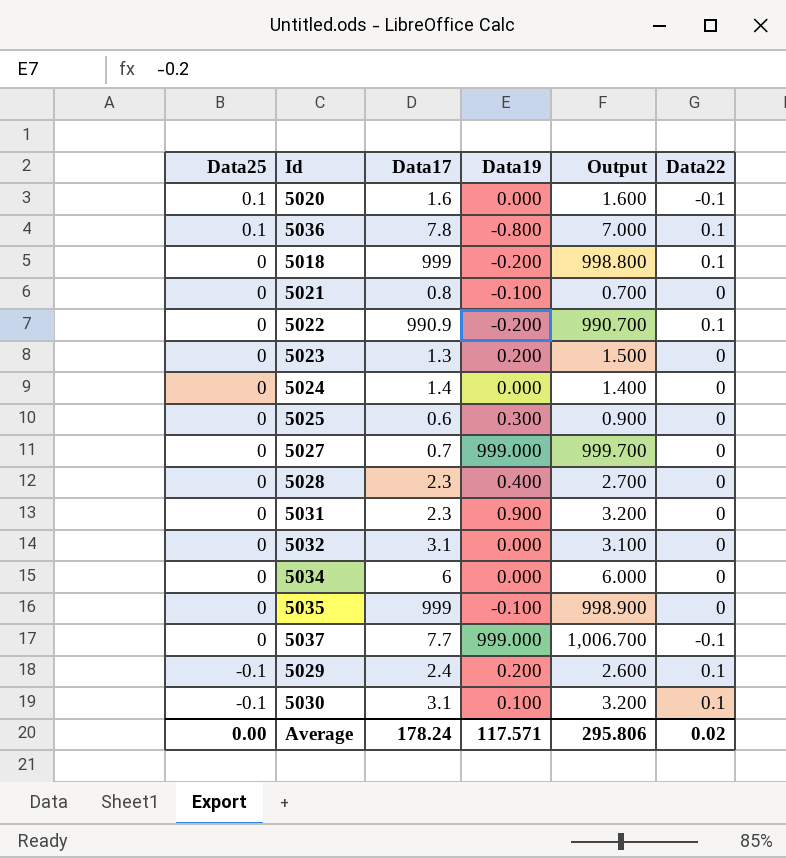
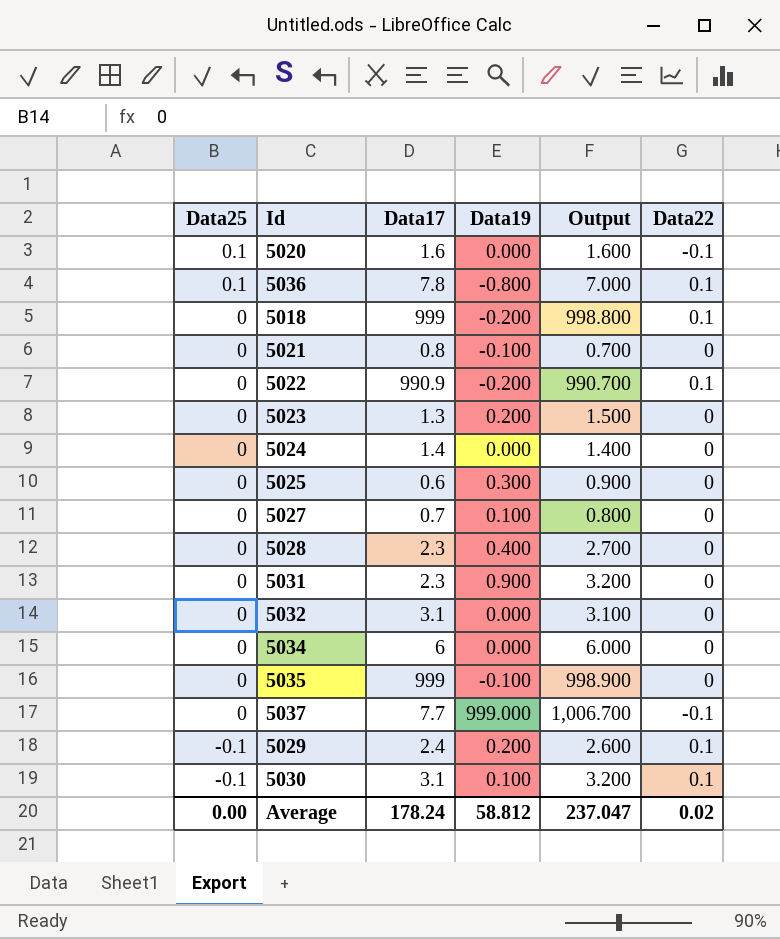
5027 | Data19: 999.000 -> 0.100
5027 | Output: 999.700 -> 0.800
Average | Data19: 117.571 -> 58.812
Average | Output: 295.806 -> 237.047

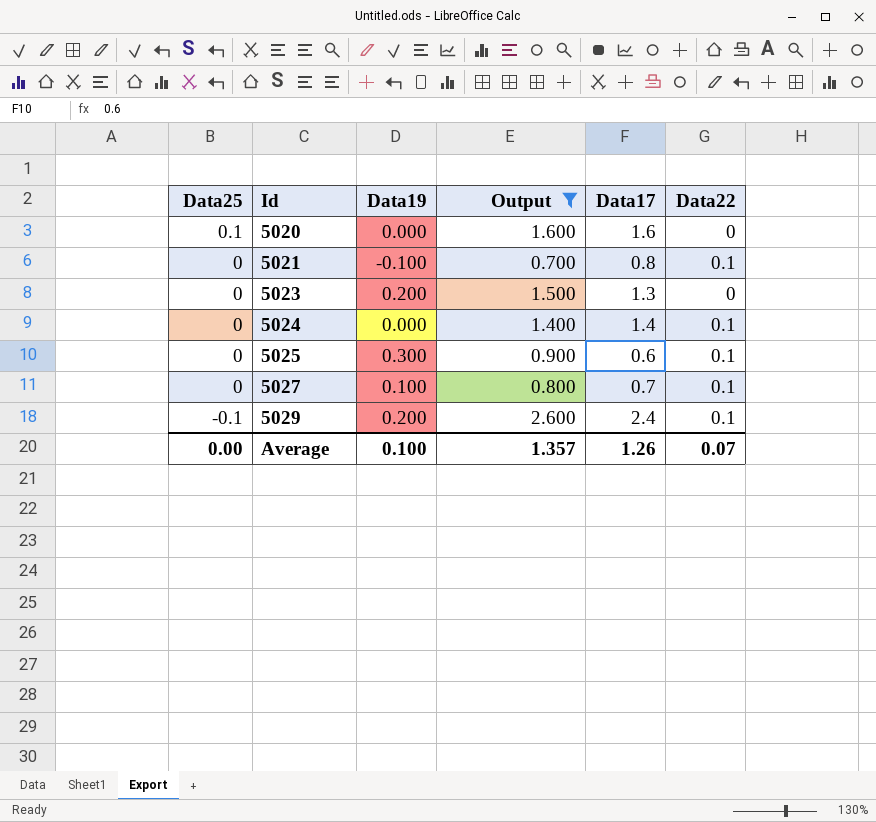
filter: none -> Output <= 2.600
column Data17 | position: 3 -> 5
5020 | Data22: -0.1 -> 0
5021 | Data22: 0 -> 0.1
5024 | Data22: 0 -> 0.1
5025 | Data22: 0 -> 0.1
5027 | Data22: 0 -> 0.1
Average | Data19: 58.812 -> 0.100
Average | Output: 237.047 -> 1.357
Average | Data17: 178.24 -> 1.26
Average | Data22: 0.02 -> 0.07

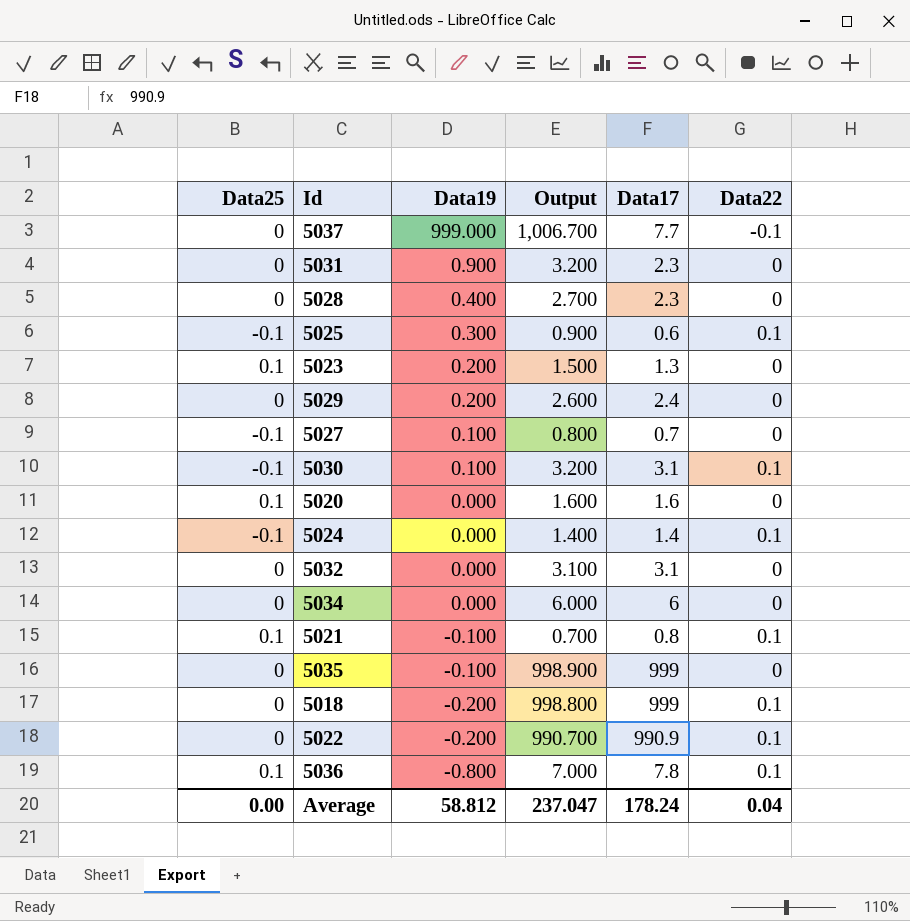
filter: Output <= 2.600 -> none
row order: Data25 descending -> Data19 descending
5025 | Data25: 0 -> -0.1
5023 | Data25: 0 -> 0.1
5029 | Data25: -0.1 -> 0
5029 | Data22: 0.1 -> 0
5027 | Data25: 0 -> -0.1
5027 | Data22: 0.1 -> 0
5024 | Data25: 0 -> -0.1
5021 | Data25: 0 -> 0.1
Average | Data19: 0.100 -> 58.812
Average | Output: 1.357 -> 237.047
Average | Data17: 1.26 -> 178.24
Average | Data22: 0.07 -> 0.04

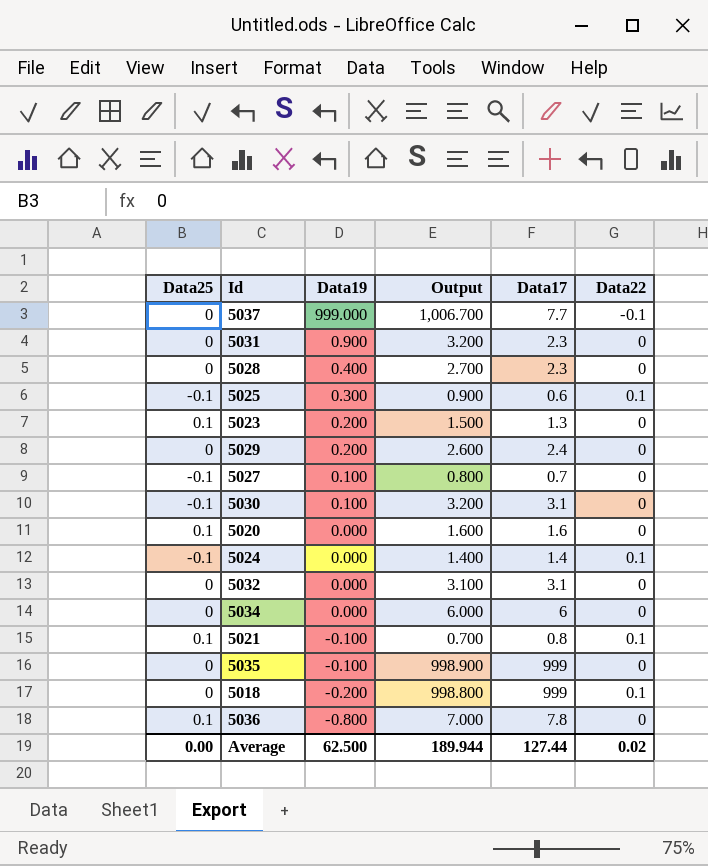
row 5022: 0 | -0.200 | 990.700 | 990.9 | 0.1 -> none
5030 | Data22: 0.1 -> 0
5036 | Data22: 0.1 -> 0
Average | Data19: 58.812 -> 62.500
Average | Output: 237.047 -> 189.944
Average | Data17: 178.24 -> 127.44
Average | Data22: 0.04 -> 0.02

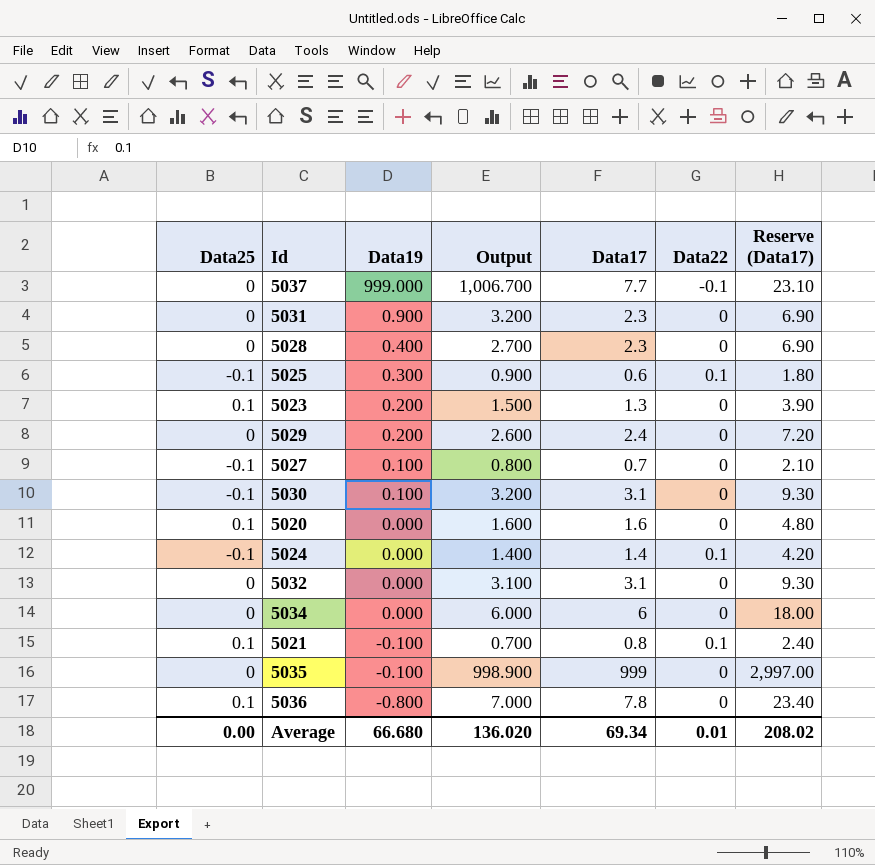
column Reserve (Data17) | formula: none -> [Data17] * 3
row 5018: 0 | -0.200 | 998.800 | 999 | 0.1 -> none
Average | Data19: 62.500 -> 66.680
Average | Output: 189.944 -> 136.020
Average | Data17: 127.44 -> 69.34
Average | Data22: 0.02 -> 0.01

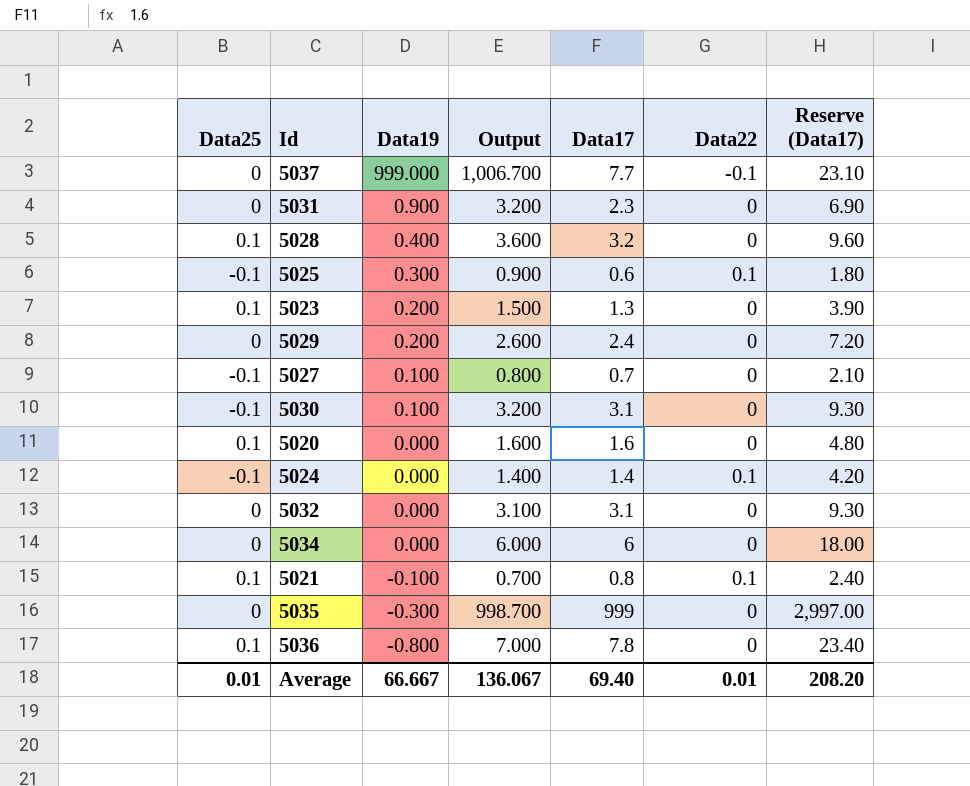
5028 | Data25: 0 -> 0.1
5028 | Output: 2.700 -> 3.600
5028 | Data17: 2.3 -> 3.2
5028 | Reserve (Data17): 6.90 -> 9.60
5035 | Data19: -0.100 -> -0.300
5035 | Output: 998.900 -> 998.700
Average | Data25: 0.00 -> 0.01
Average | Data19: 66.680 -> 66.667
Average | Output: 136.020 -> 136.067
Average | Data17: 69.34 -> 69.40
Average | Reserve (Data17): 208.02 -> 208.20

